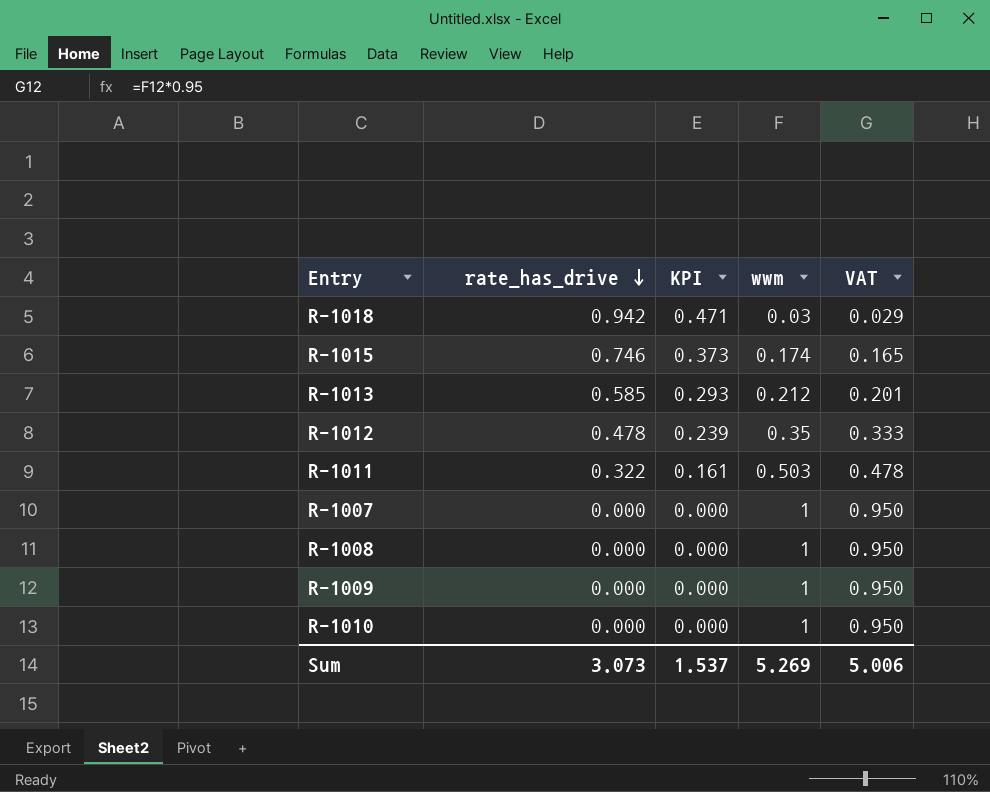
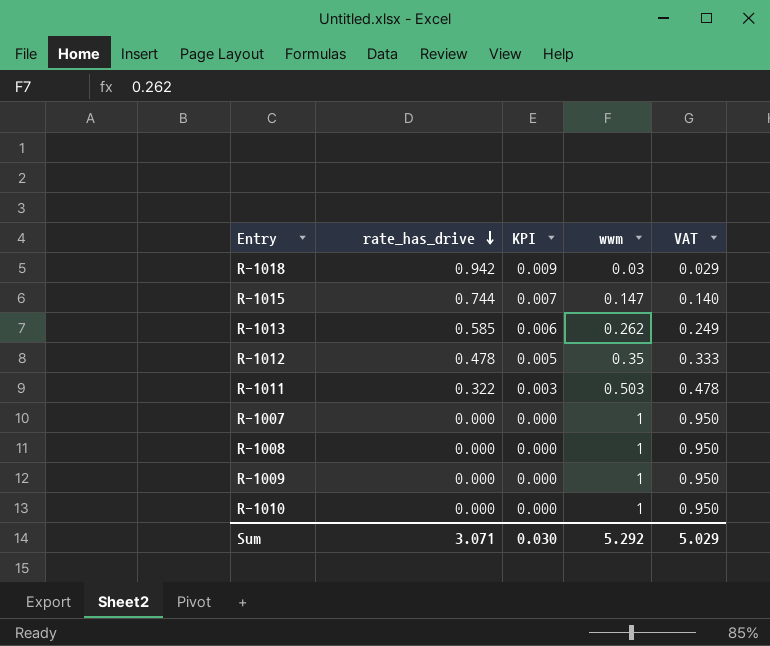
column KPI | formula: [rate_has_drive] * 0.5 -> [rate_has_drive] * 0.01
R-1015 | rate_has_drive: 0.746 -> 0.744
R-1015 | wwm: 0.174 -> 0.147
R-1015 | VAT: 0.165 -> 0.140
R-1013 | wwm: 0.212 -> 0.262
R-1013 | VAT: 0.201 -> 0.249
Sum | rate_has_drive: 3.073 -> 3.071
Sum | KPI: 1.537 -> 0.030
Sum | wwm: 5.269 -> 5.292
Sum | VAT: 5.006 -> 5.029

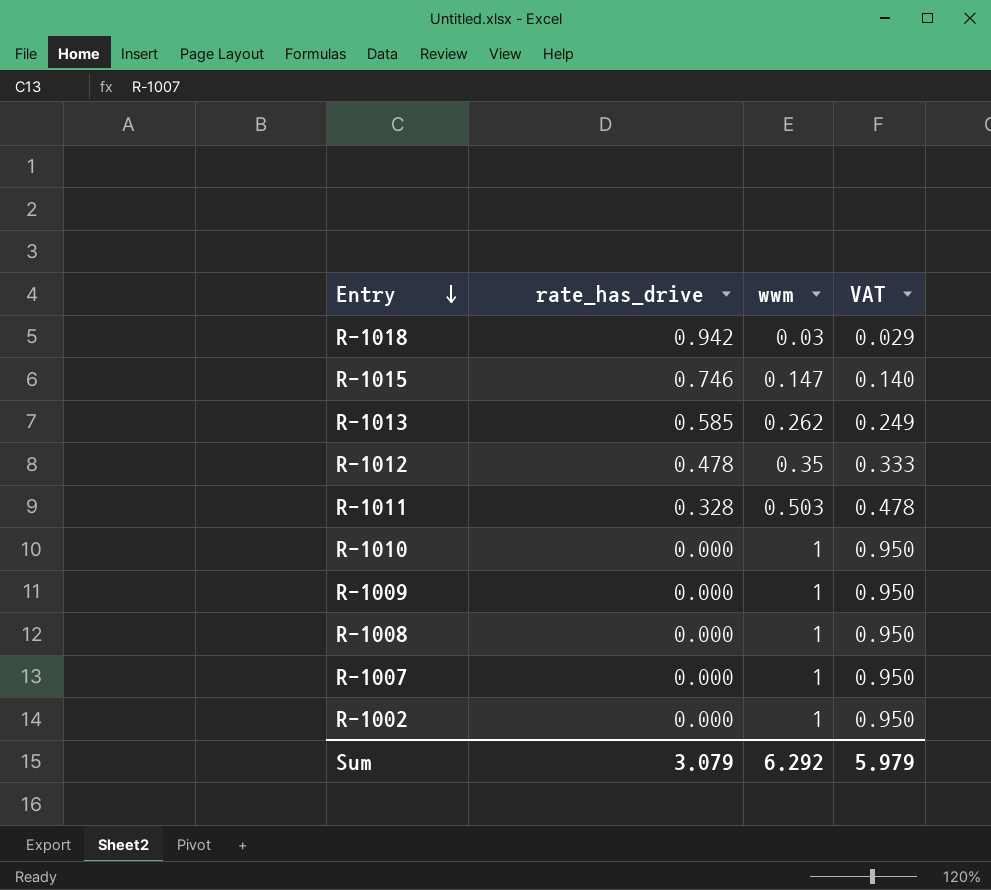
row order: rate_has_drive descending -> Entry descending
column KPI | formula: [rate_has_drive] * 0.01 -> none
R-1015 | rate_has_drive: 0.744 -> 0.746
R-1011 | rate_has_drive: 0.322 -> 0.328
row R-1002: none -> 0.000 | 1 | 0.950
Sum | rate_has_drive: 3.071 -> 3.079
Sum | wwm: 5.292 -> 6.292
Sum | VAT: 5.029 -> 5.979

